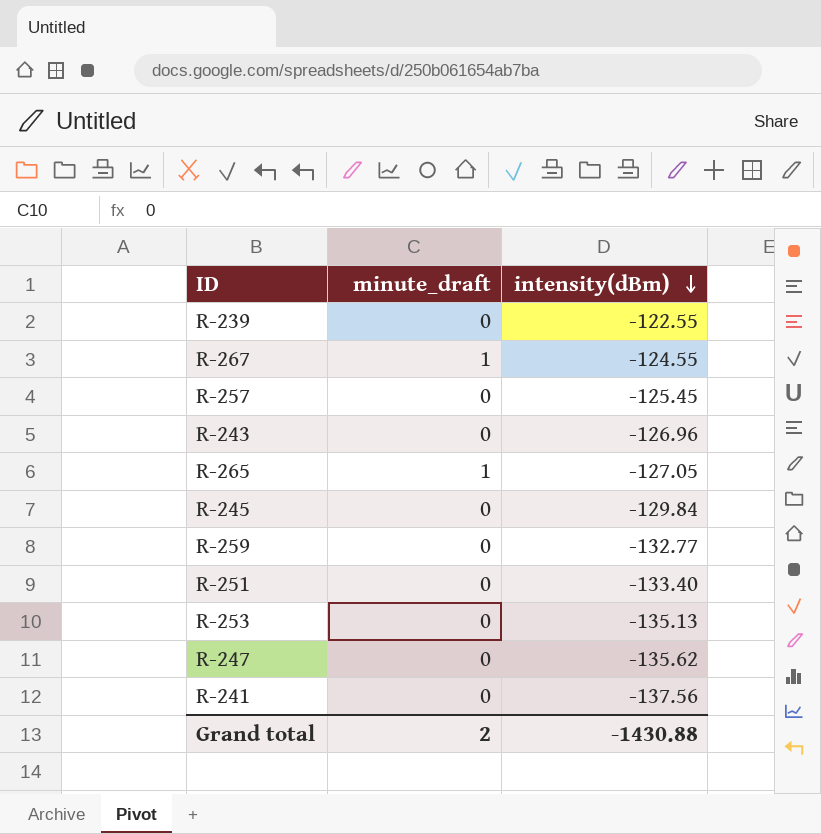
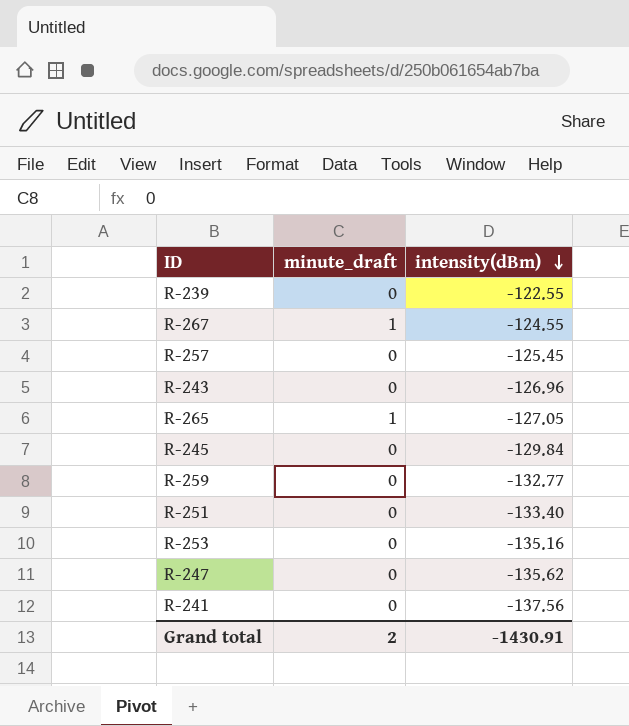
R-253 | intensity(dBm): -135.13 -> -135.16
Grand total | intensity(dBm): -1430.88 -> -1430.91

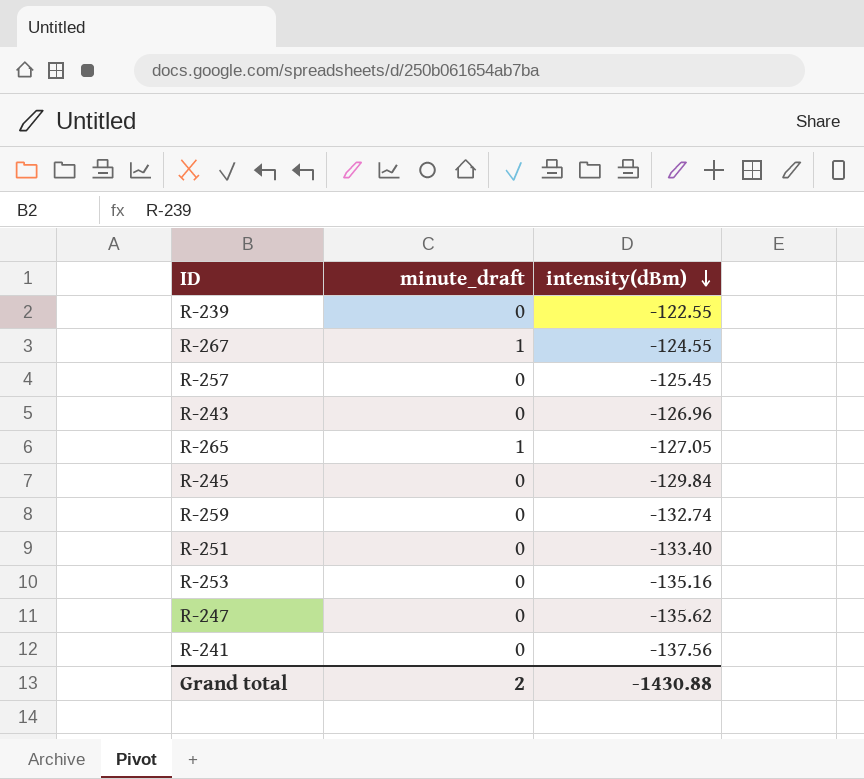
R-259 | intensity(dBm): -132.77 -> -132.74
Grand total | intensity(dBm): -1430.91 -> -1430.88

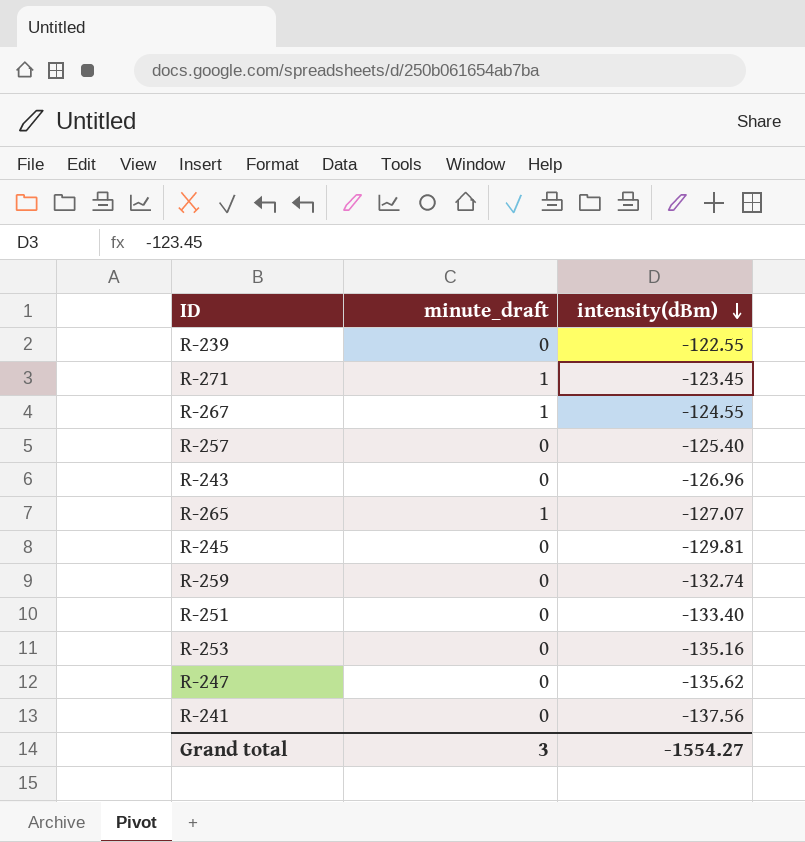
row R-271: none -> 1 | -123.45
R-257 | intensity(dBm): -125.45 -> -125.40
R-265 | intensity(dBm): -127.05 -> -127.07
R-245 | intensity(dBm): -129.84 -> -129.81
Grand total | minute_draft: 2 -> 3
Grand total | intensity(dBm): -1430.88 -> -1554.27

